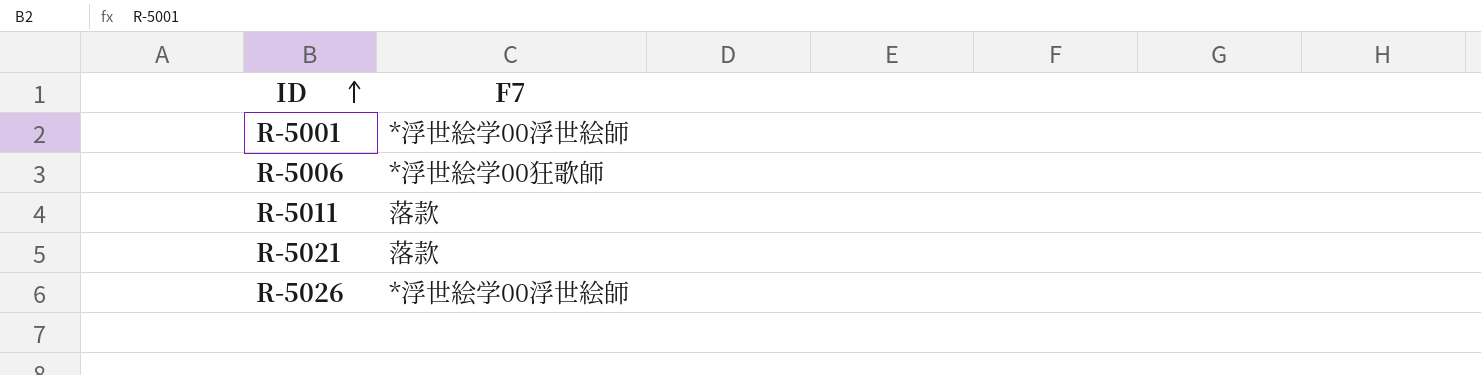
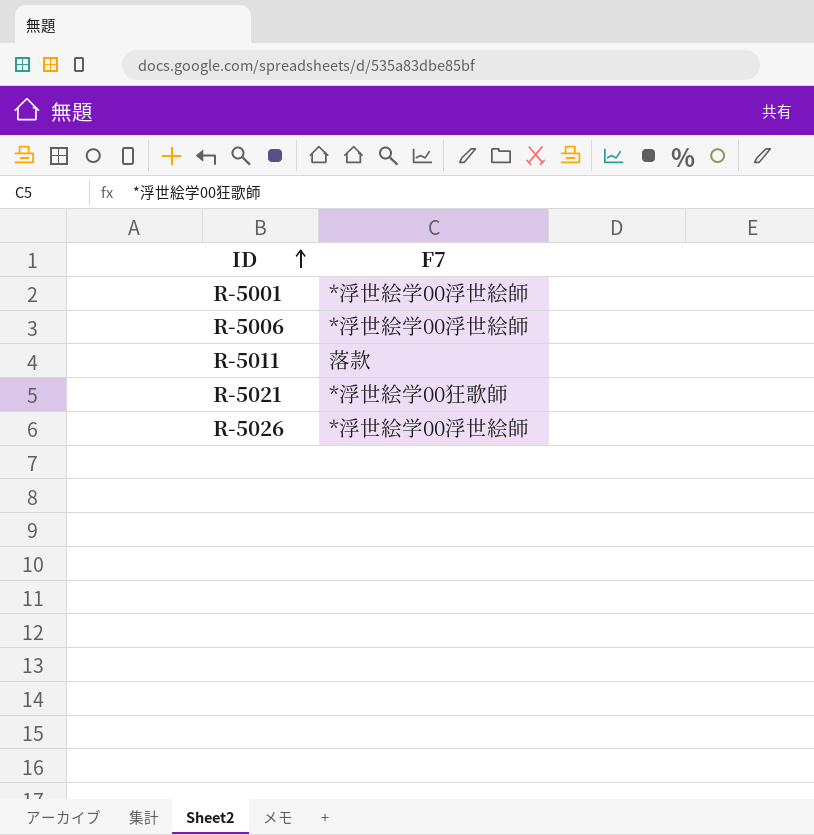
R-5006 | F7: *浮世絵学00狂歌師 -> *浮世絵学00浮世絵師
R-5021 | F7: 落款 -> *浮世絵学00狂歌師

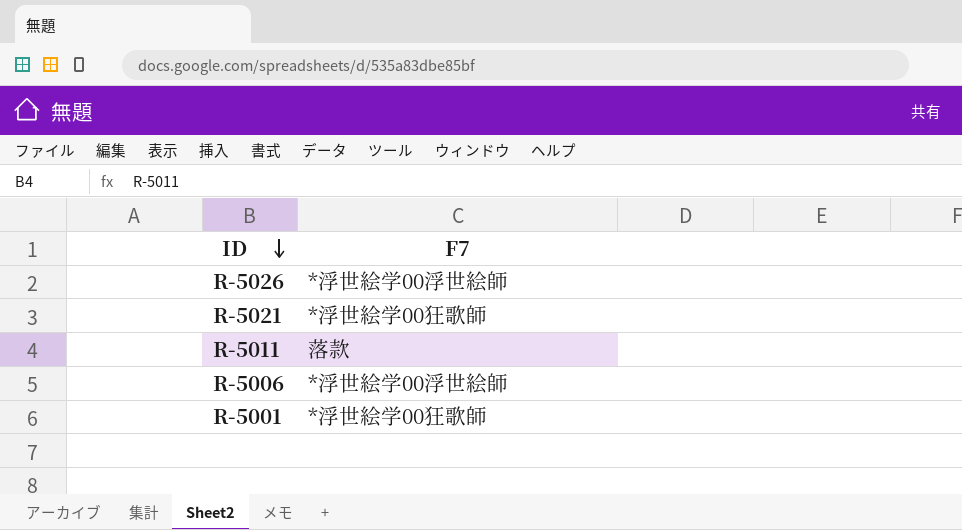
row order: ID ascending -> ID descending
R-5001 | F7: *浮世絵学00浮世絵師 -> *浮世絵学00狂歌師

